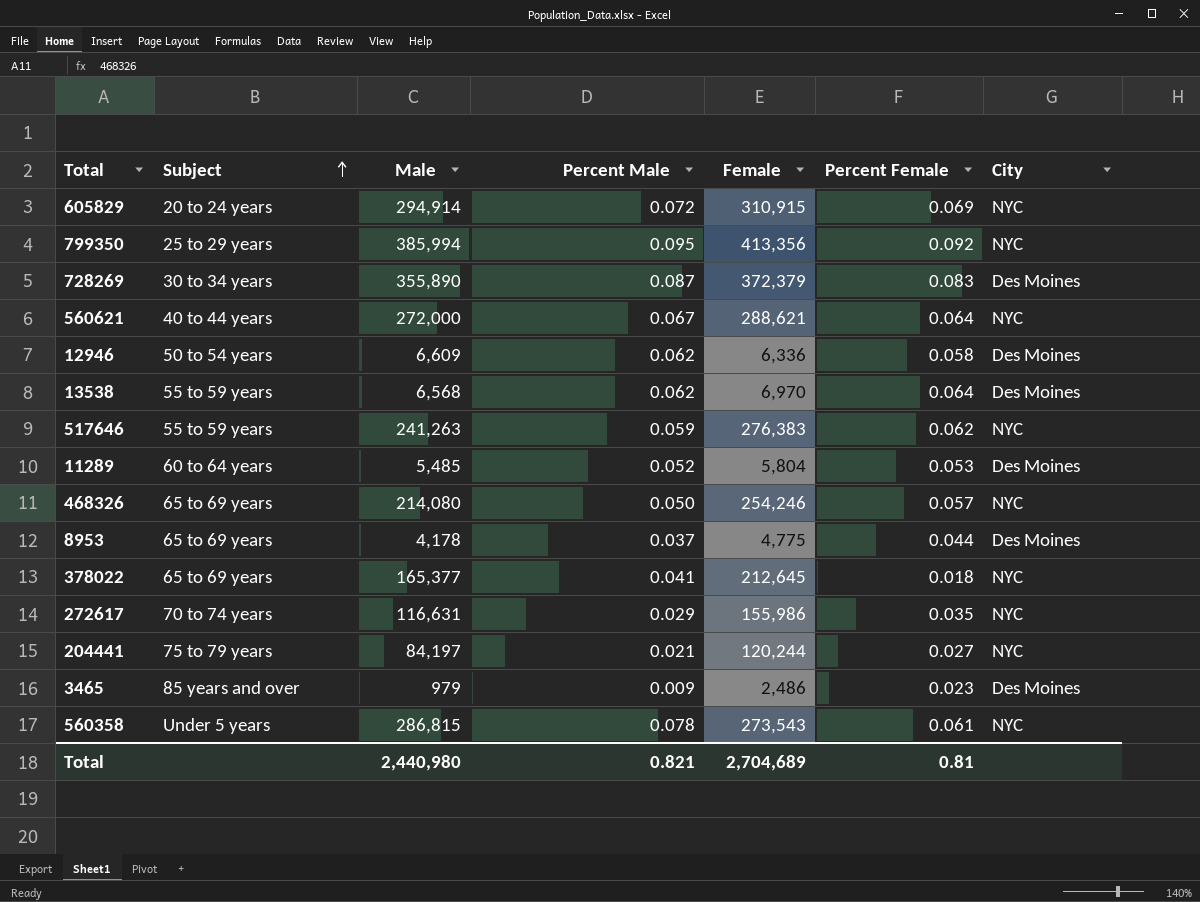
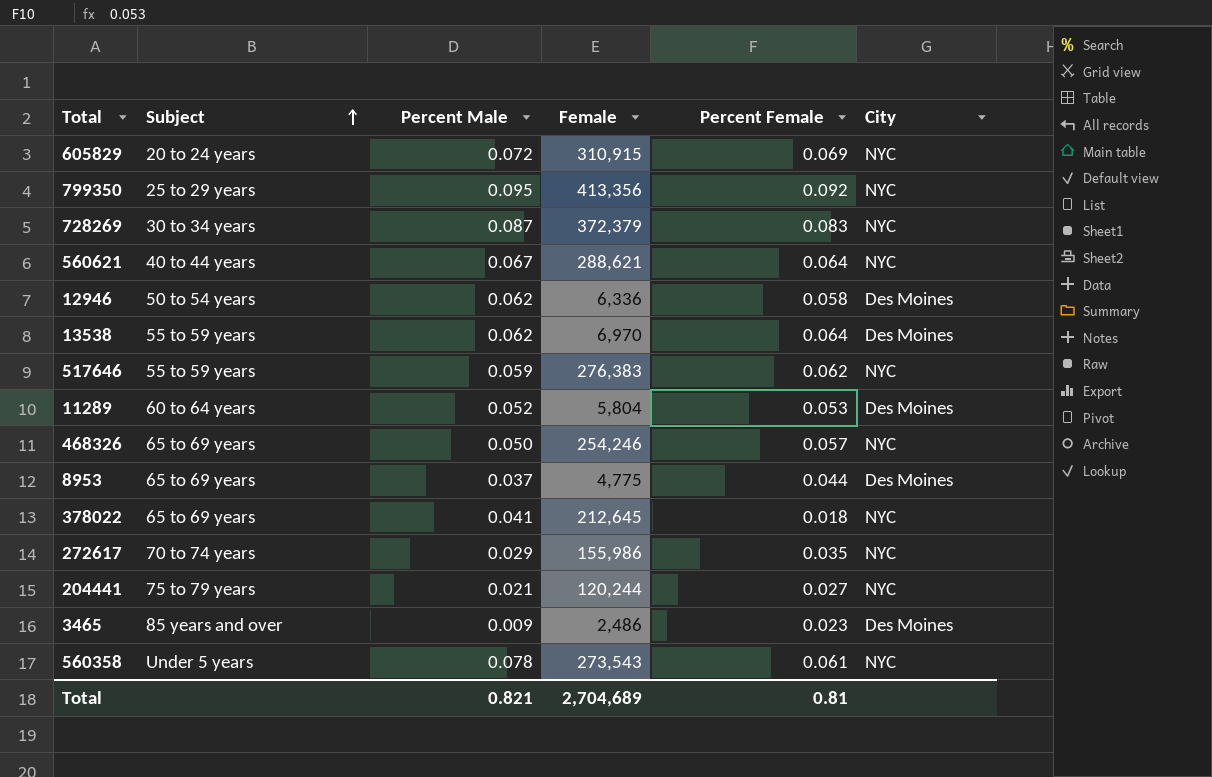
column Male | position: 3 -> none
728269 | City: Des Moines -> NYC

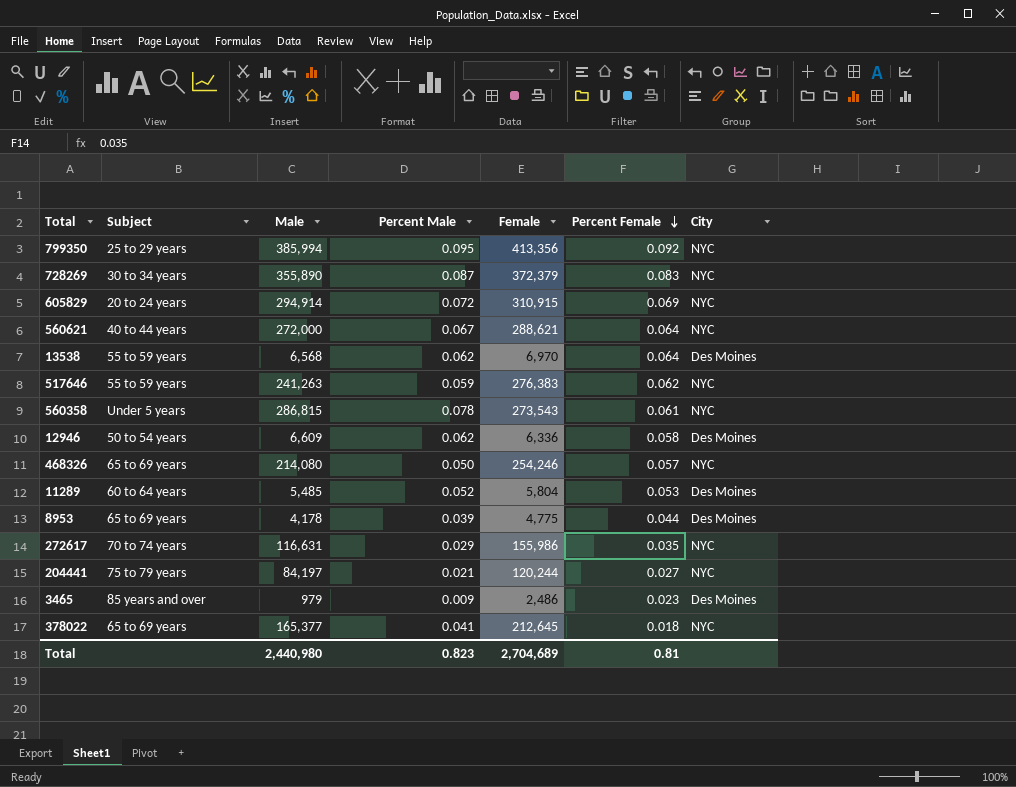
row order: Subject ascending -> Percent Female descending
column Male | position: none -> 3
8953 | Percent Male: 0.037 -> 0.039
Total | Percent Male: 0.821 -> 0.823

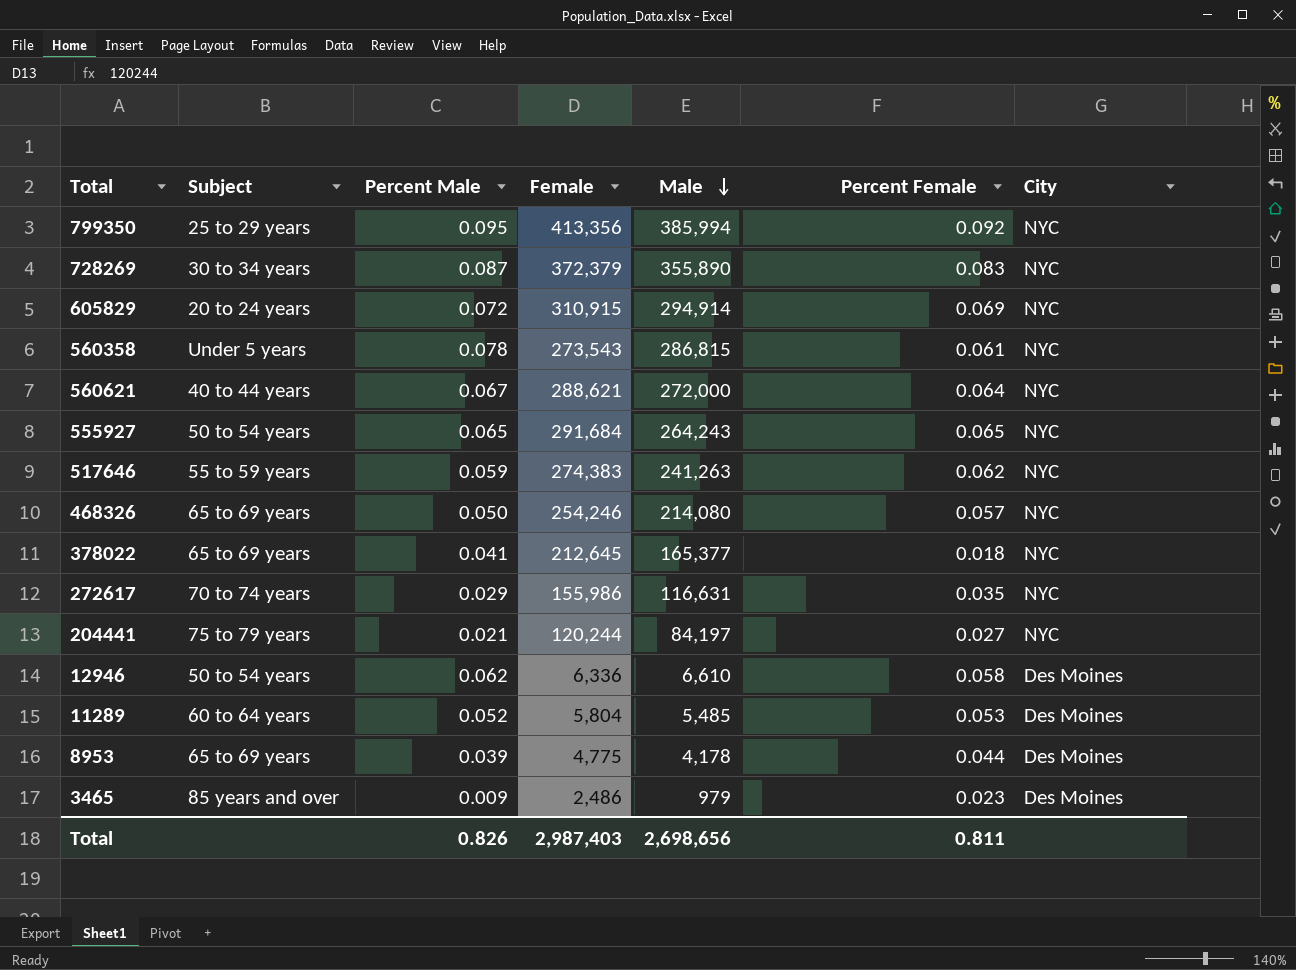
row order: Percent Female descending -> Male descending
column Male | position: 3 -> 5
row 13538: 55 to 59 years | 6,568 | 0.062 | 6,970 | 0.064 | Des Moines -> none
row 555927: none -> 50 to 54 years | 0.065 | 291,684 | 264,243 | 0.065 | NYC
517646 | Female: 276,383 -> 274,383
12946 | Male: 6,609 -> 6,610
Total | Percent Male: 0.823 -> 0.826
Total | Female: 2,704,689 -> 2,987,403
Total | Male: 2,440,980 -> 2,698,656
Total | Percent Female: 0.81 -> 0.811

